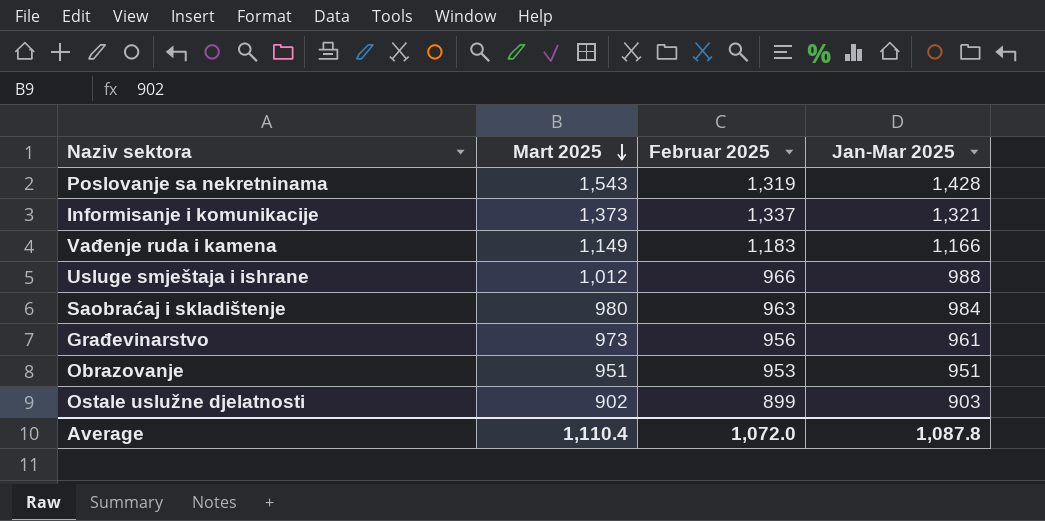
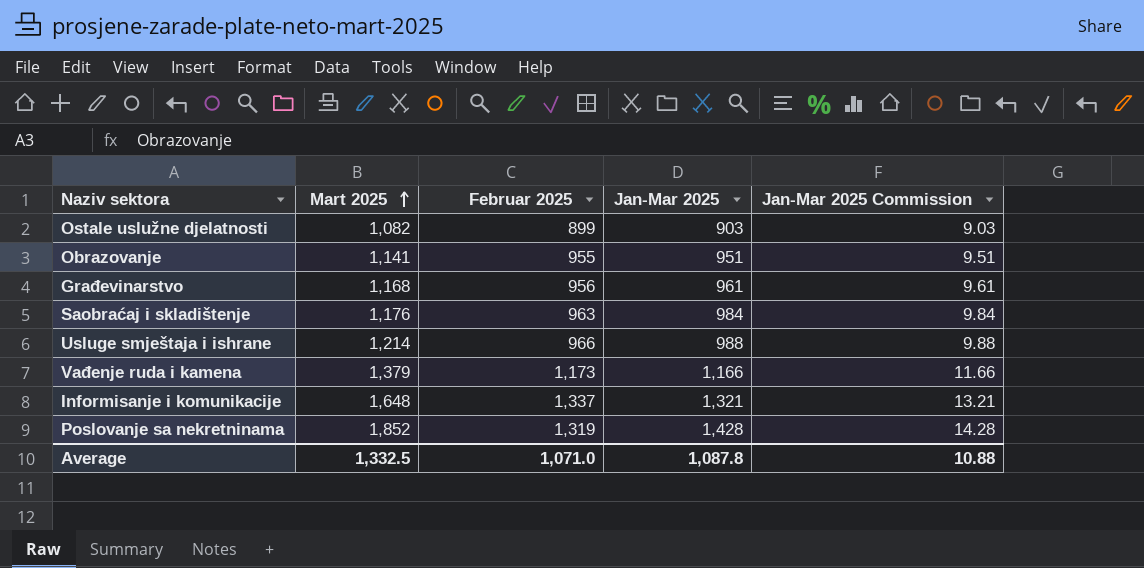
row order: Mart 2025 descending -> Mart 2025 ascending
column Jan-Mar 2025 Commission | formula: none -> [Jan-Mar 2025] * 0.01
Ostale uslužne djelatnosti | Mart 2025: 902 -> 1,082
Obrazovanje | Mart 2025: 951 -> 1,141
Obrazovanje | Februar 2025: 953 -> 955
Građevinarstvo | Mart 2025: 973 -> 1,168
Saobraćaj i skladištenje | Mart 2025: 980 -> 1,176
Usluge smještaja i ishrane | Mart 2025: 1,012 -> 1,214
Vađenje ruda i kamena | Mart 2025: 1,149 -> 1,379
Vađenje ruda i kamena | Februar 2025: 1,183 -> 1,173
Informisanje i komunikacije | Mart 2025: 1,373 -> 1,648
Poslovanje sa nekretninama | Mart 2025: 1,543 -> 1,852
Average | Mart 2025: 1,110.4 -> 1,332.5
Average | Februar 2025: 1,072.0 -> 1,071.0

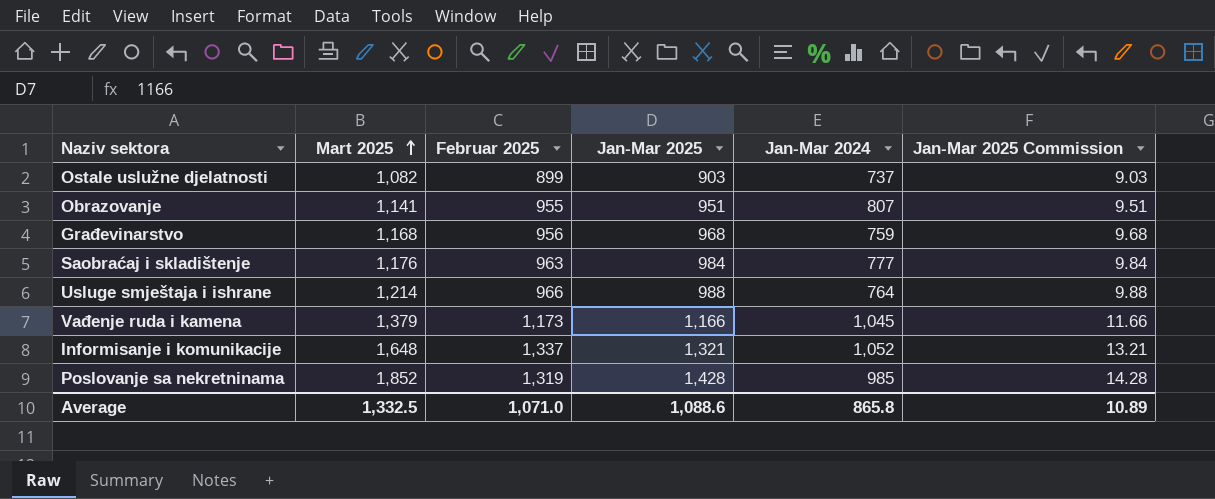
column Jan-Mar 2024 | position: none -> 5
Građevinarstvo | Jan-Mar 2025: 961 -> 968
Građevinarstvo | Jan-Mar 2025 Commission: 9.61 -> 9.68
Average | Jan-Mar 2025: 1,087.8 -> 1,088.6
Average | Jan-Mar 2025 Commission: 10.88 -> 10.89

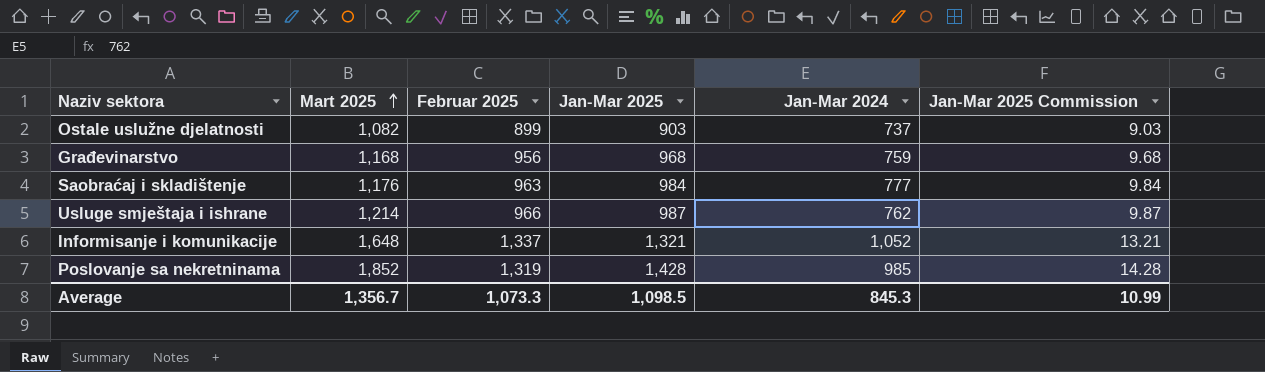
row Obrazovanje: 1,141 | 955 | 951 | 807 | 9.51 -> none
row Vađenje ruda i kamena: 1,379 | 1,173 | 1,166 | 1,045 | 11.66 -> none
Usluge smještaja i ishrane | Jan-Mar 2025: 988 -> 987
Usluge smještaja i ishrane | Jan-Mar 2024: 764 -> 762
Usluge smještaja i ishrane | Jan-Mar 2025 Commission: 9.88 -> 9.87
Average | Mart 2025: 1,332.5 -> 1,356.7
Average | Februar 2025: 1,071.0 -> 1,073.3
Average | Jan-Mar 2025: 1,088.6 -> 1,098.5
Average | Jan-Mar 2024: 865.8 -> 845.3
Average | Jan-Mar 2025 Commission: 10.89 -> 10.99

